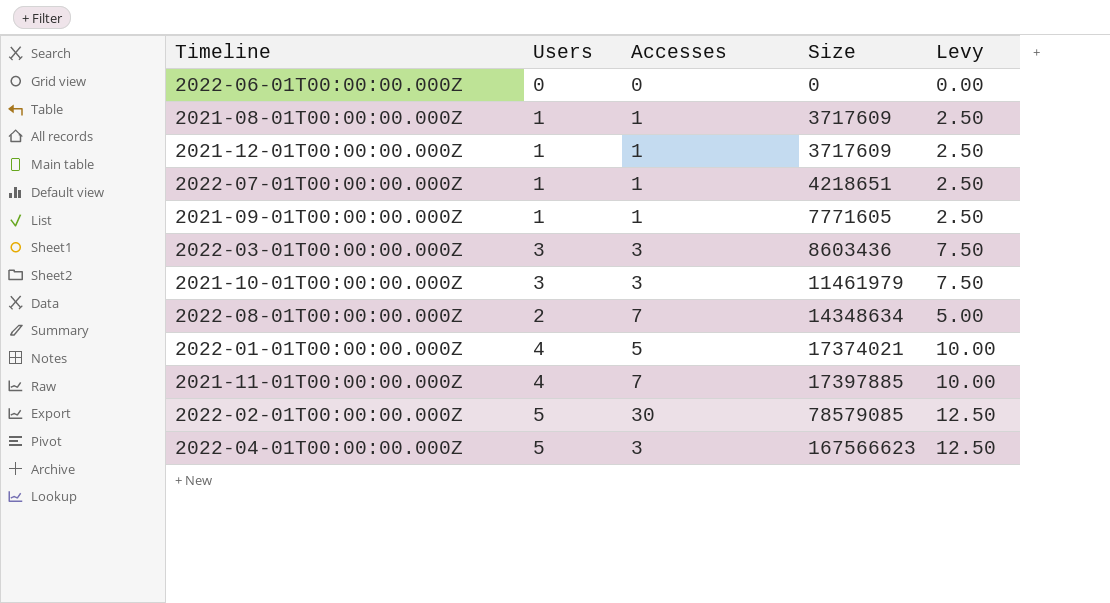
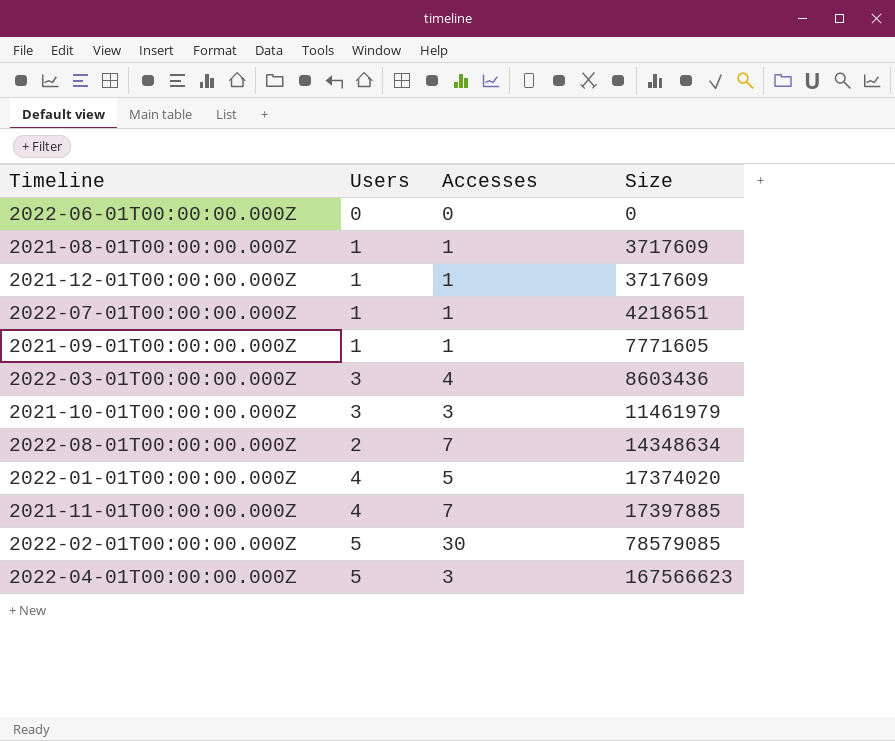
column Levy | formula: [Users] * 2.5 -> none
2022-03-01T00:00:00.000Z | Accesses: 3 -> 4
2022-01-01T00:00:00.000Z | Size: 17374021 -> 17374020

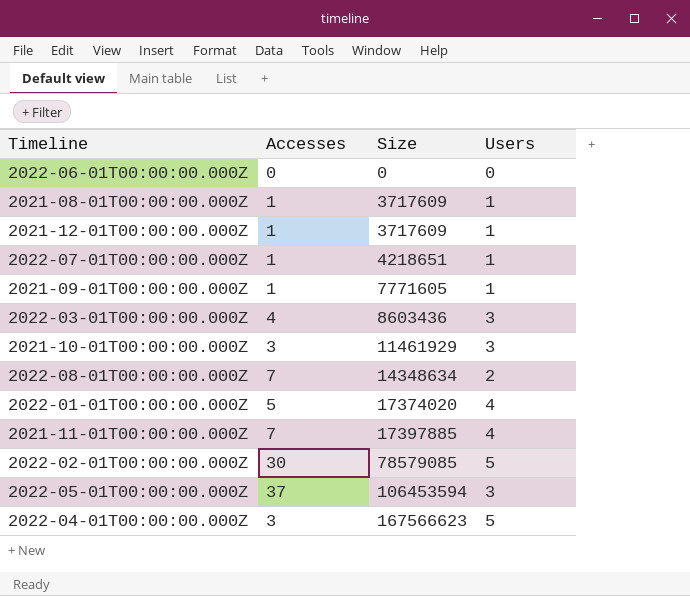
column Users | position: 2 -> 4
2021-10-01T00:00:00.000Z | Size: 11461979 -> 11461929
row 2022-05-01T00:00:00.000Z: none -> 37 | 106453594 | 3

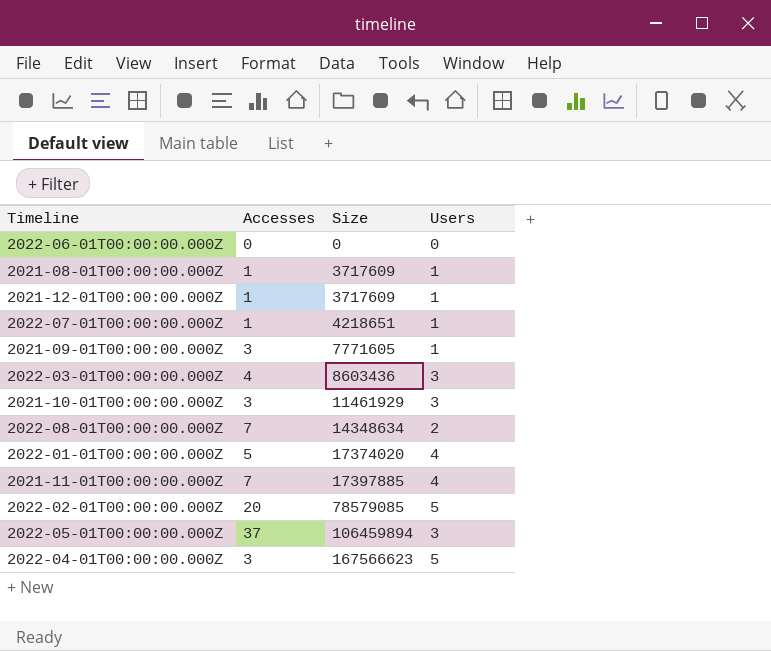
2021-09-01T00:00:00.000Z | Accesses: 1 -> 3
2022-02-01T00:00:00.000Z | Accesses: 30 -> 20
2022-05-01T00:00:00.000Z | Size: 106453594 -> 106459894

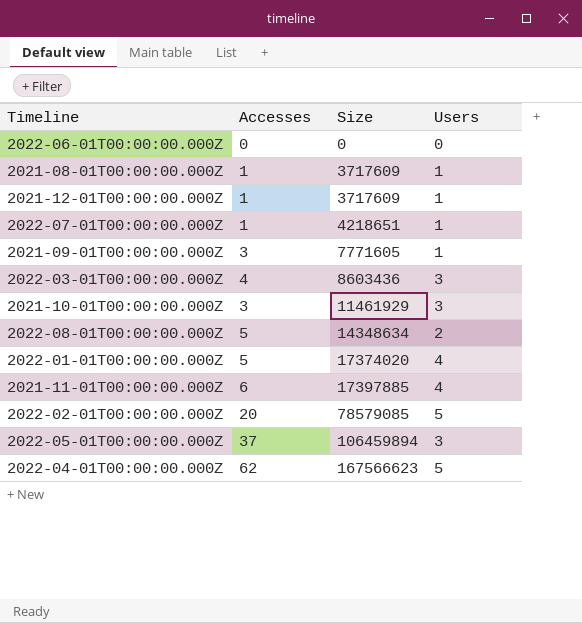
2022-08-01T00:00:00.000Z | Accesses: 7 -> 5
2021-11-01T00:00:00.000Z | Accesses: 7 -> 6
2022-04-01T00:00:00.000Z | Accesses: 3 -> 62

